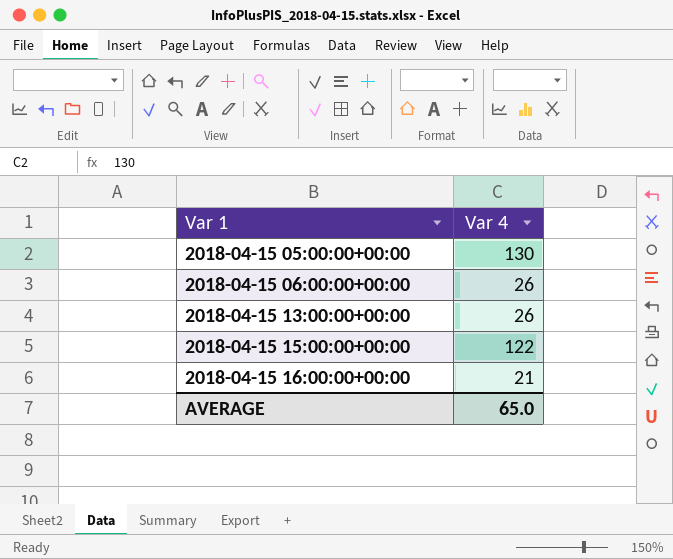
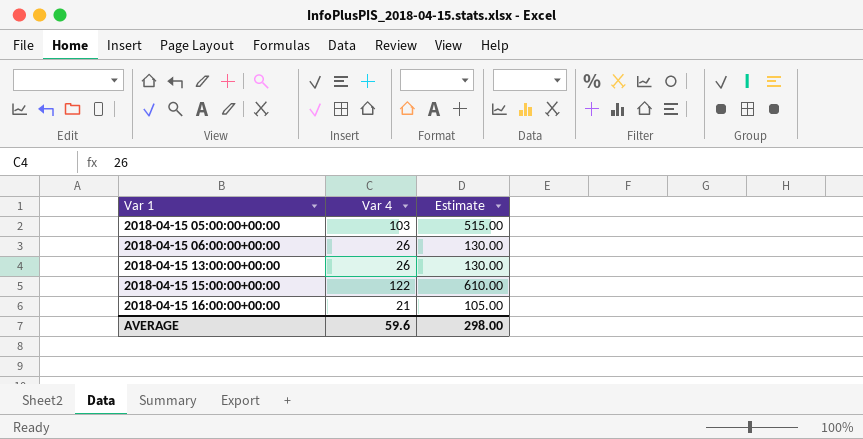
column Estimate | formula: none -> [Var 4] * 5
2018-04-15 05:00:00+00:00 | Var 4: 130 -> 103
AVERAGE | Var 4: 65.0 -> 59.6

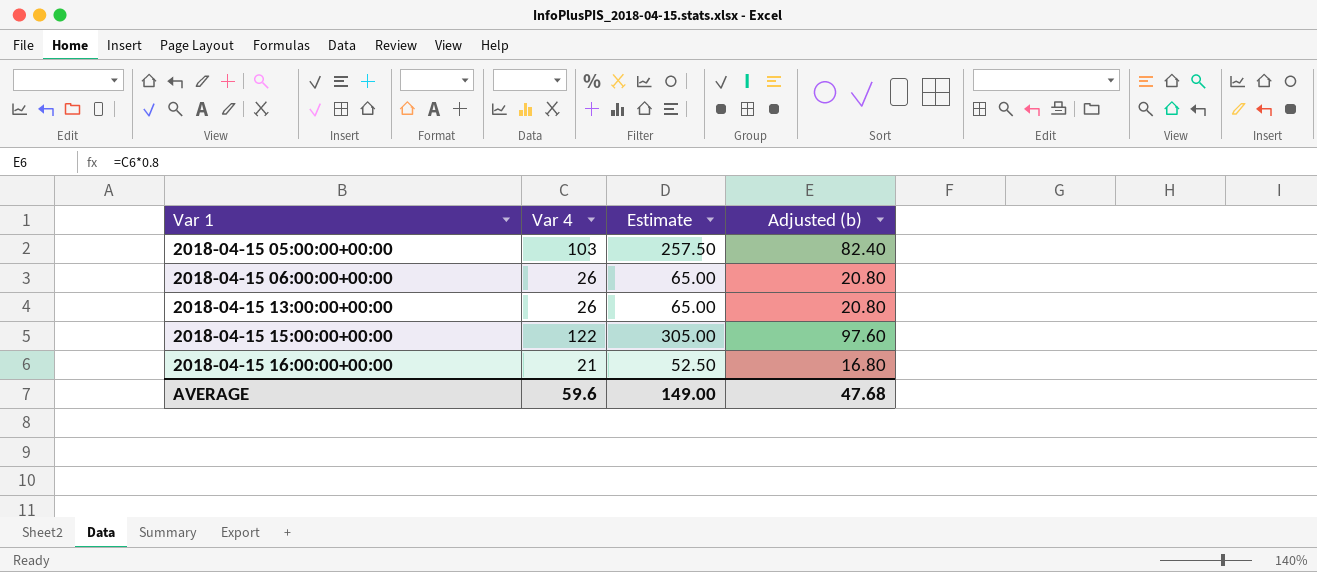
column Estimate | formula: [Var 4] * 5 -> [Var 4] * 2.5
column Adjusted (b) | formula: none -> [Var 4] * 0.8
AVERAGE | Estimate: 298.00 -> 149.00

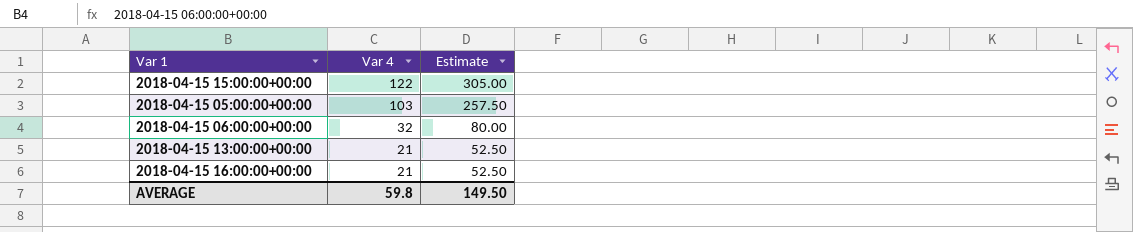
row order: Var 1 ascending -> Var 4 descending
column Adjusted (b) | formula: [Var 4] * 0.8 -> none
2018-04-15 06:00:00+00:00 | Var 4: 26 -> 32
2018-04-15 06:00:00+00:00 | Estimate: 65.00 -> 80.00
2018-04-15 13:00:00+00:00 | Var 4: 26 -> 21
2018-04-15 13:00:00+00:00 | Estimate: 65.00 -> 52.50
AVERAGE | Var 4: 59.6 -> 59.8
AVERAGE | Estimate: 149.00 -> 149.50

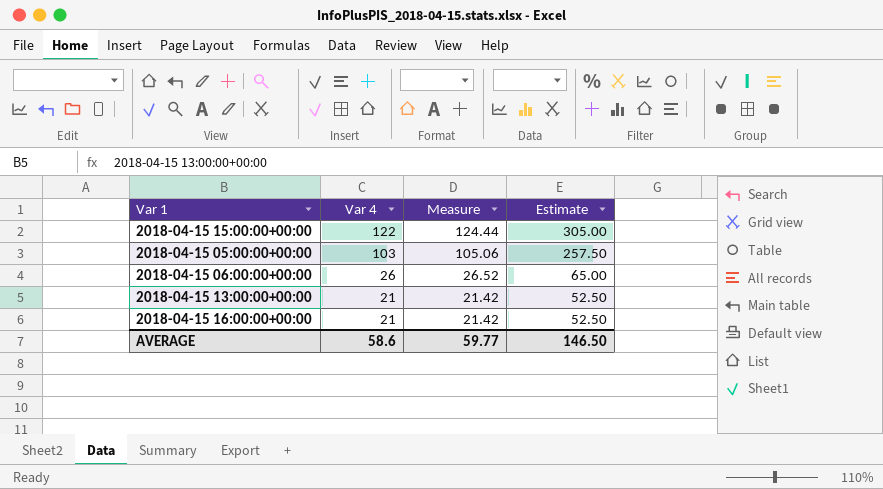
column Measure | formula: none -> [Var 4] * 1.02
2018-04-15 06:00:00+00:00 | Var 4: 32 -> 26
2018-04-15 06:00:00+00:00 | Estimate: 80.00 -> 65.00
AVERAGE | Var 4: 59.8 -> 58.6
AVERAGE | Estimate: 149.50 -> 146.50

